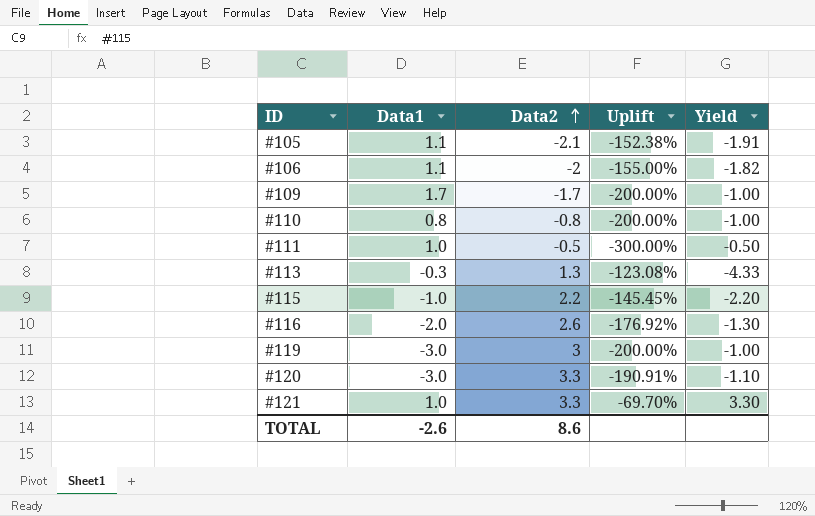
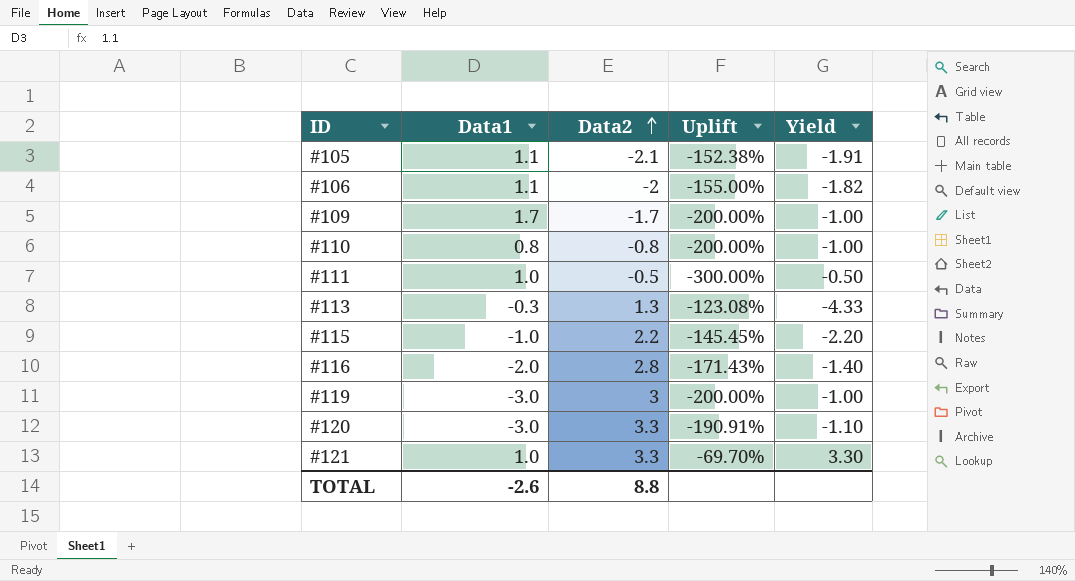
#116 | Data2: 2.6 -> 2.8
#116 | Uplift: -176.92% -> -171.43%
#116 | Yield: -1.30 -> -1.40
TOTAL | Data2: 8.6 -> 8.8

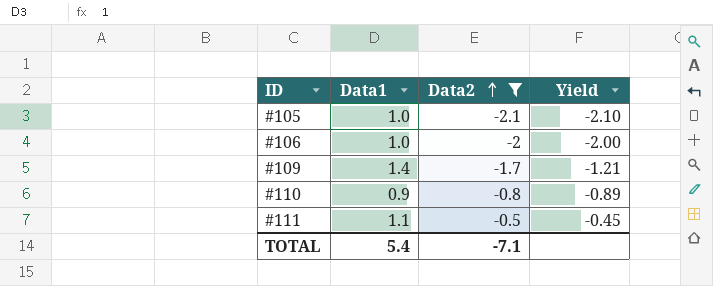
filter: none -> Data2 <= -0.5
column Uplift | formula: ([Data1] - [Data2]) / [Data2] -> none
#105 | Data1: 1.1 -> 1.0
#105 | Yield: -1.91 -> -2.10
#106 | Data1: 1.1 -> 1.0
#106 | Yield: -1.82 -> -2.00
#109 | Data1: 1.7 -> 1.4
#109 | Yield: -1.00 -> -1.21
#110 | Data1: 0.8 -> 0.9
#110 | Yield: -1.00 -> -0.89
#111 | Data1: 1.0 -> 1.1
#111 | Yield: -0.50 -> -0.45
TOTAL | Data1: -2.6 -> 5.4
TOTAL | Data2: 8.8 -> -7.1

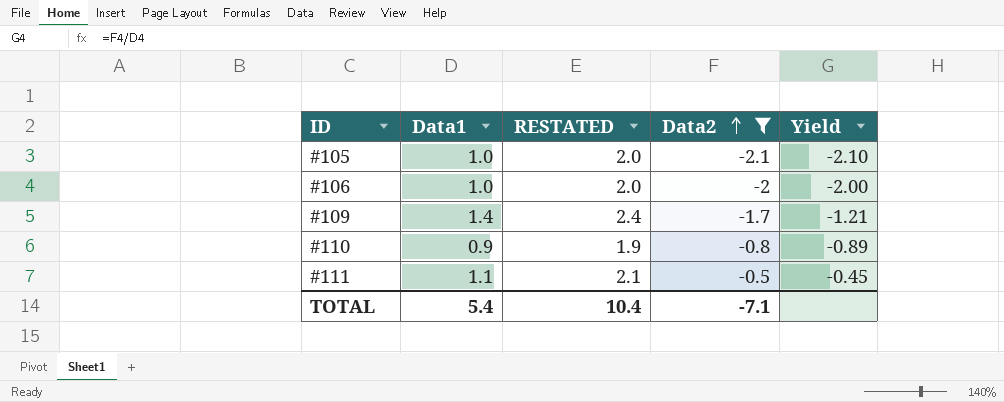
column RESTATED | formula: none -> [Data1] + 1

